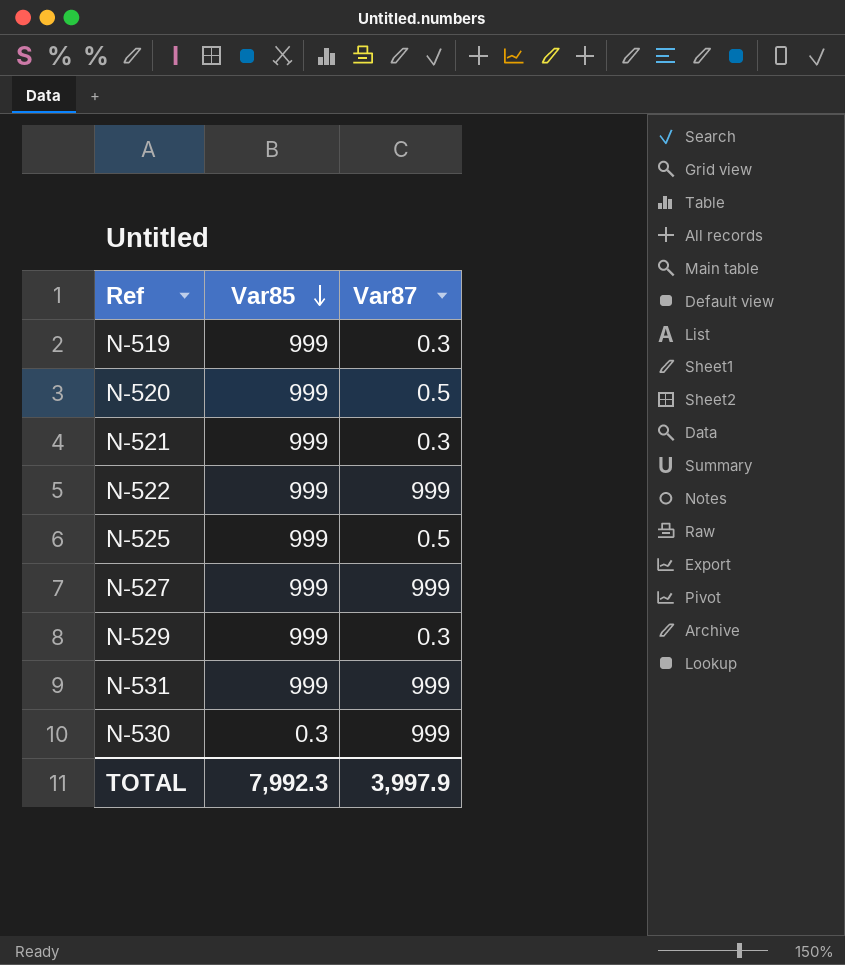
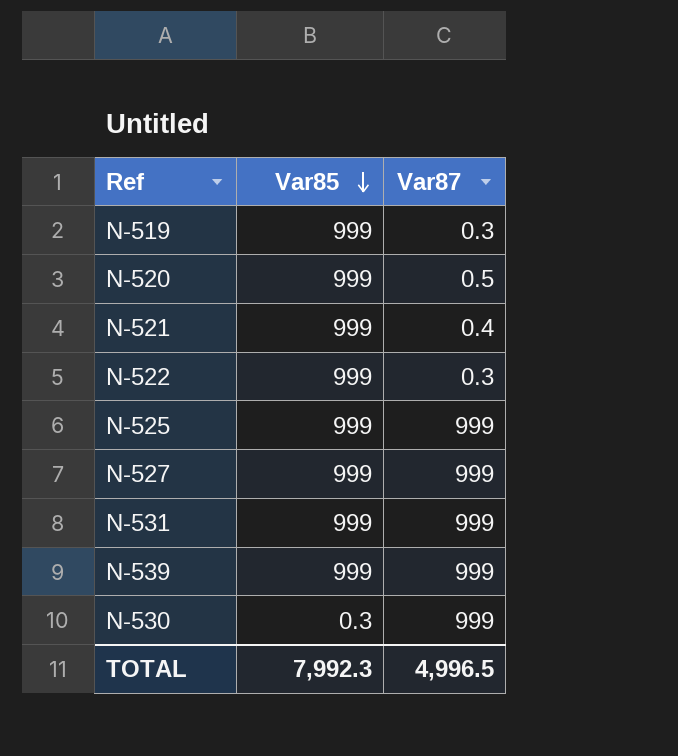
row N-529: 999 | 0.3 -> none
N-521 | Var87: 0.3 -> 0.4
N-522 | Var87: 999 -> 0.3
N-525 | Var87: 0.5 -> 999
row N-539: none -> 999 | 999
TOTAL | Var87: 3,997.9 -> 4,996.5

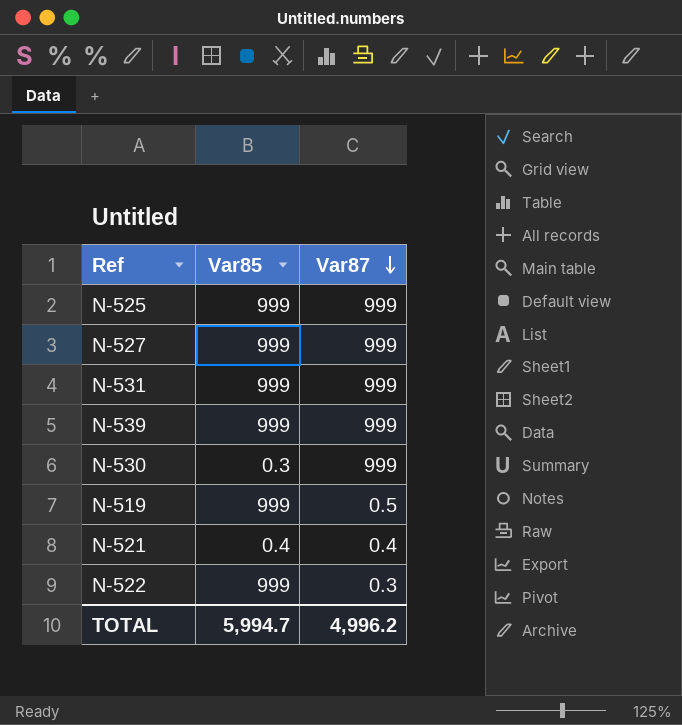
row order: Var85 descending -> Var87 descending
row N-520: 999 | 0.5 -> none
N-519 | Var87: 0.3 -> 0.5
N-521 | Var85: 999 -> 0.4
TOTAL | Var85: 7,992.3 -> 5,994.7
TOTAL | Var87: 4,996.5 -> 4,996.2

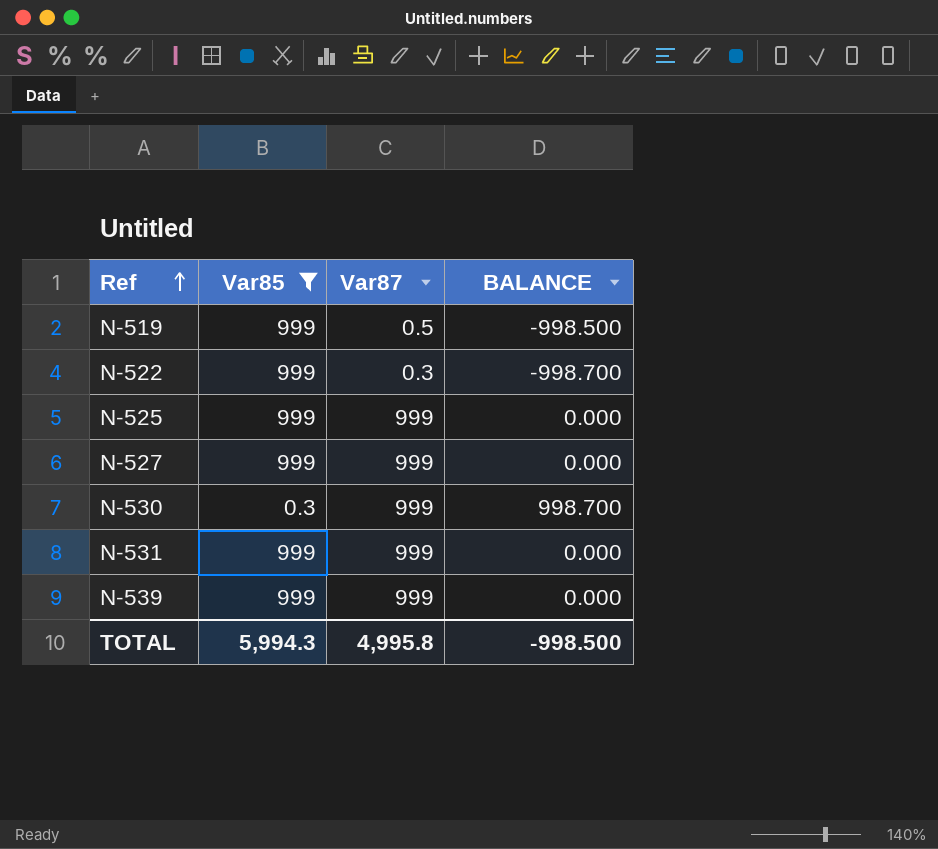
filter: none -> Var85 != 0.4
row order: Var87 descending -> Ref ascending
column BALANCE | formula: none -> [Var87] - [Var85]
TOTAL | Var85: 5,994.7 -> 5,994.3
TOTAL | Var87: 4,996.2 -> 4,995.8

